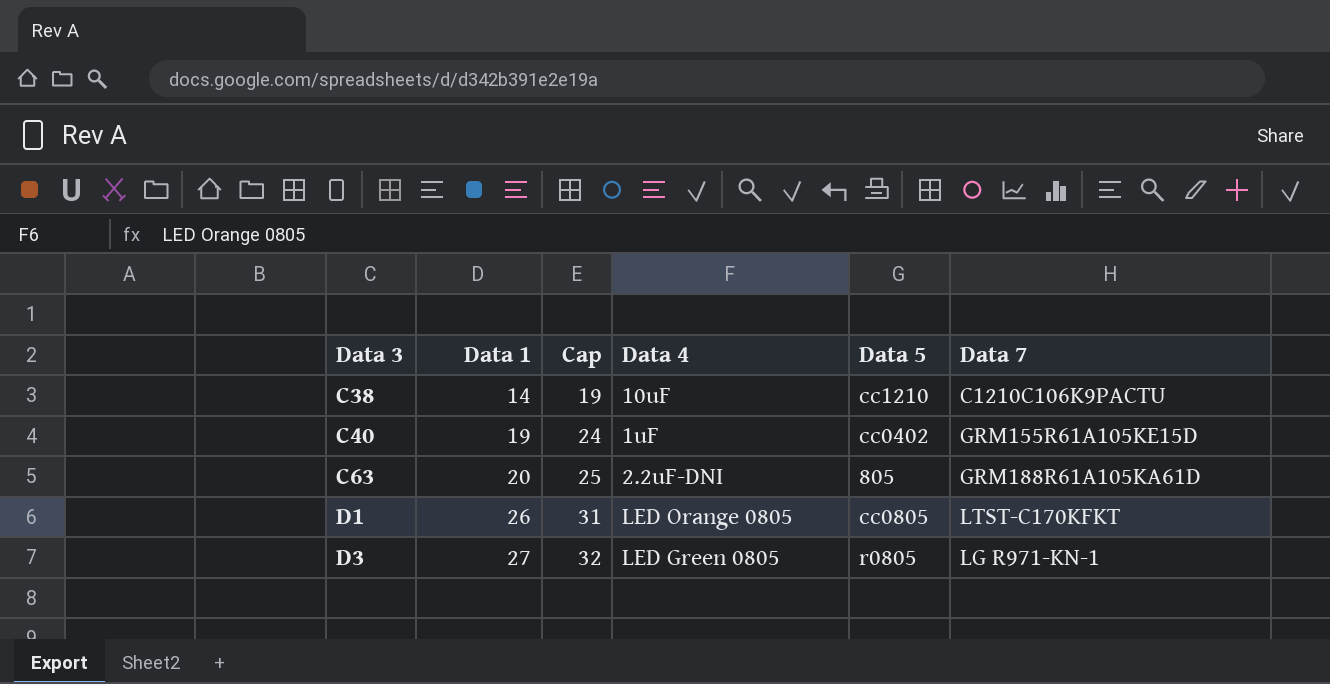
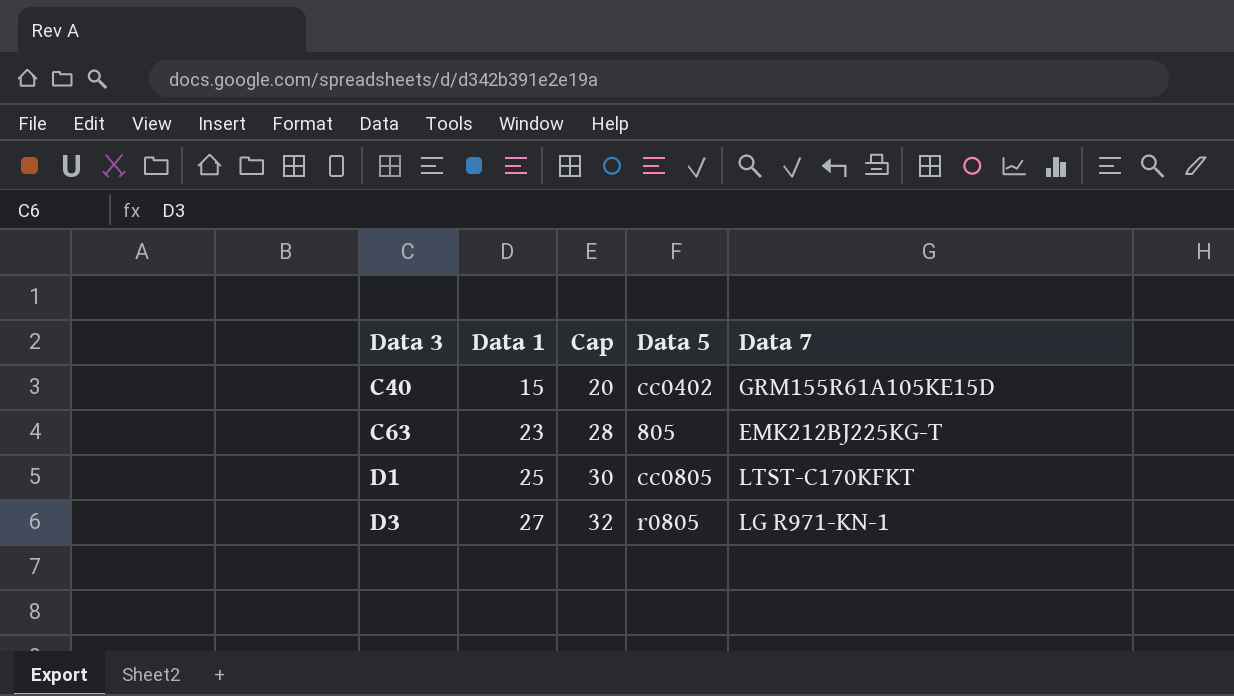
column Data 4 | position: 4 -> none
row C38: 14 | 19 | 10uF | cc1210 | C1210C106K9PACTU -> none
C40 | Data 1: 19 -> 15
C40 | Cap: 24 -> 20
C63 | Data 1: 20 -> 23
C63 | Cap: 25 -> 28
C63 | Data 7: GRM188R61A105KA61D -> EMK212BJ225KG-T
D1 | Data 1: 26 -> 25
D1 | Cap: 31 -> 30

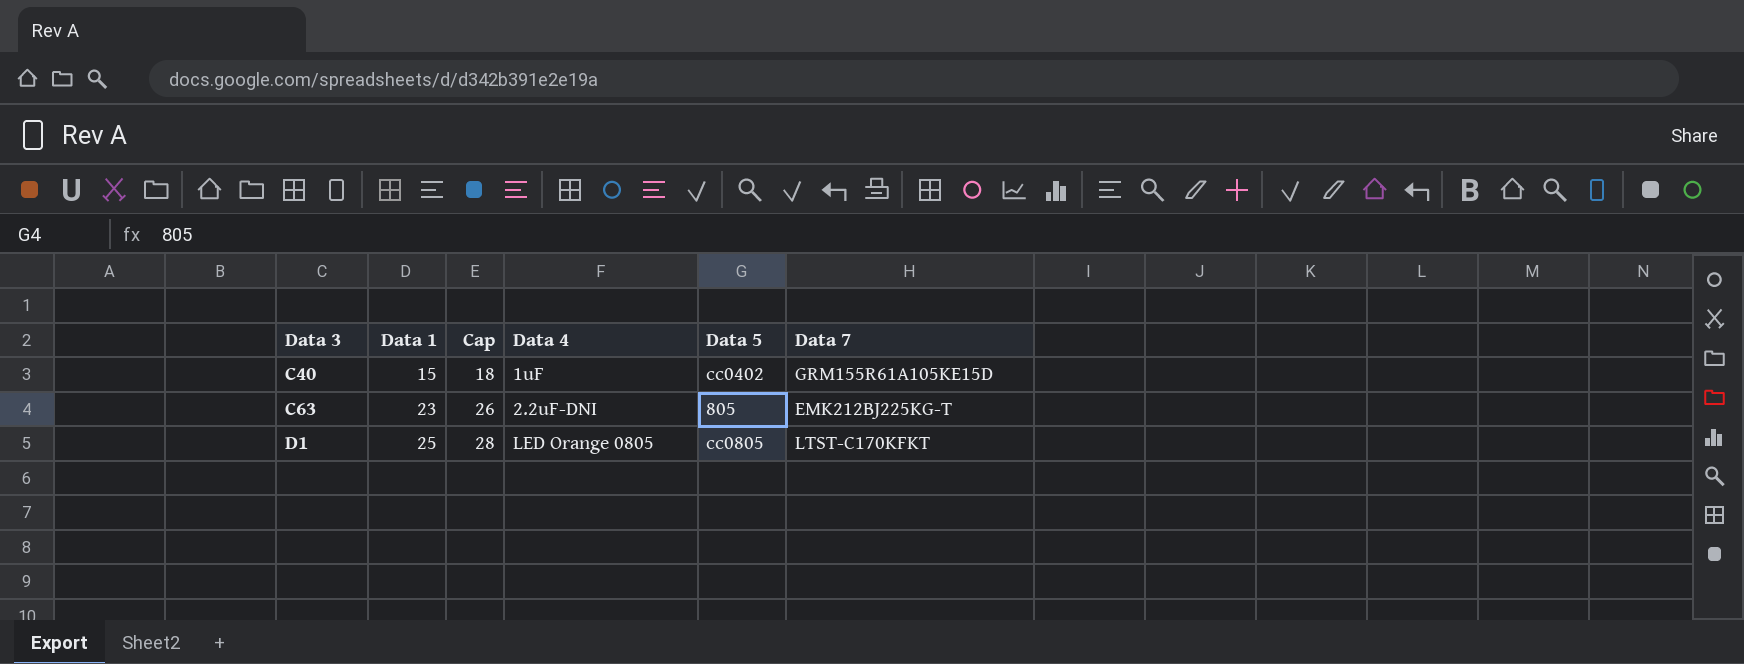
column Cap | formula: [Data 1] + 5 -> [Data 1] + 3
column Data 4 | position: none -> 4
row D3: 27 | 32 | r0805 | LG R971-KN-1 -> none

